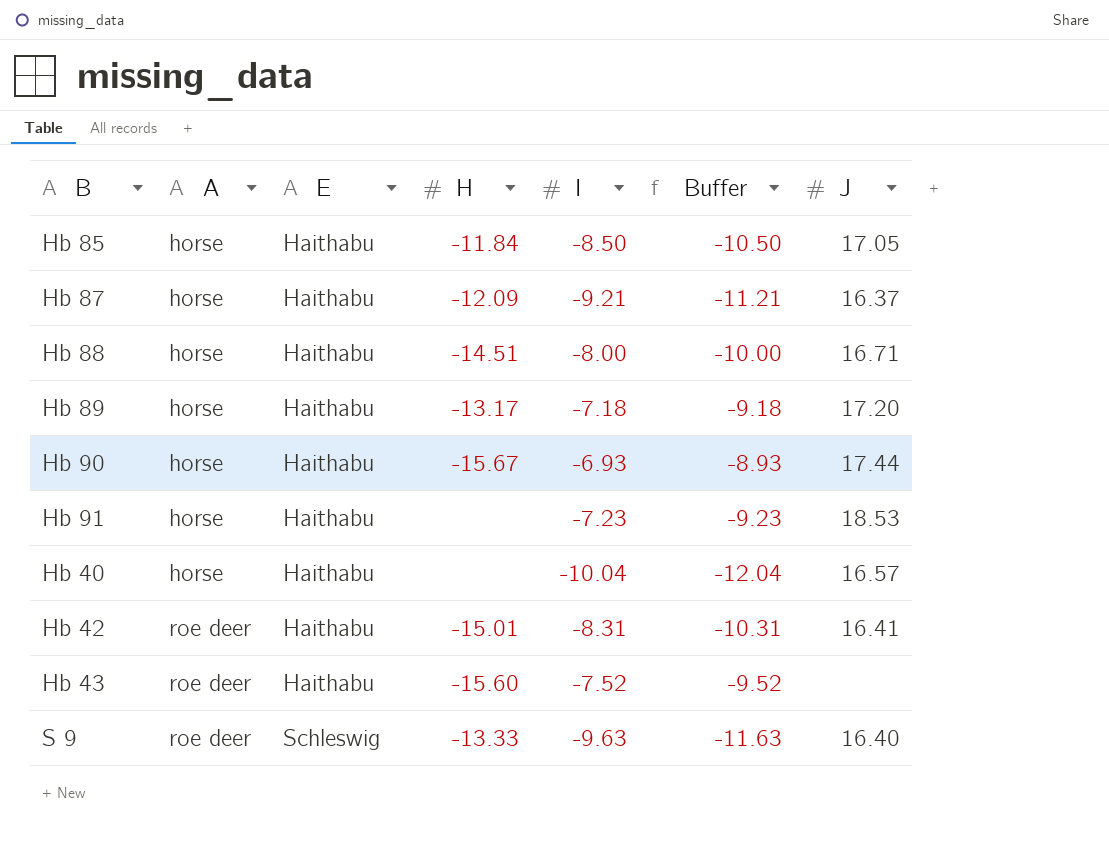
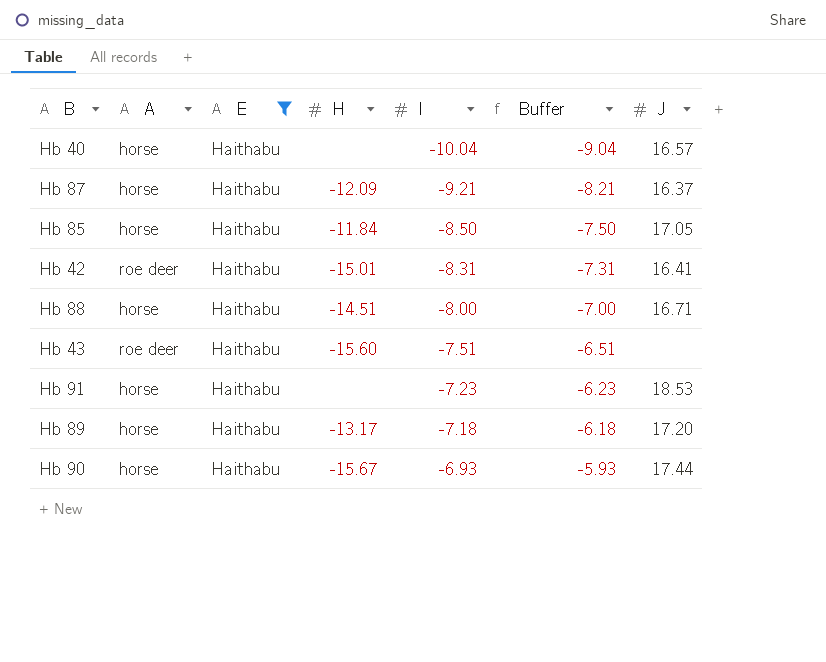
filter: none -> E = Haithabu
row order: A ascending -> I ascending
column Buffer | formula: [I] - 2 -> [I] + 1
Hb 43 | I: -7.52 -> -7.51

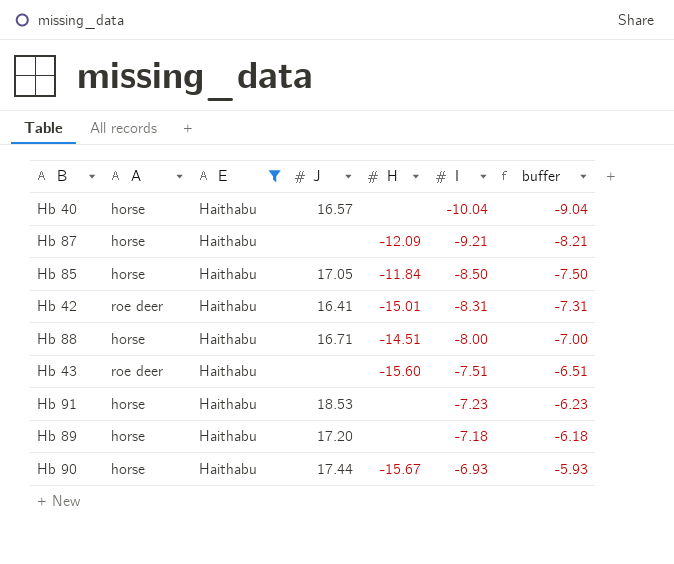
column J | position: 7 -> 4
column name: Buffer -> buffer
Hb 87 | J: 16.37 -> none
Hb 89 | H: -13.17 -> none

